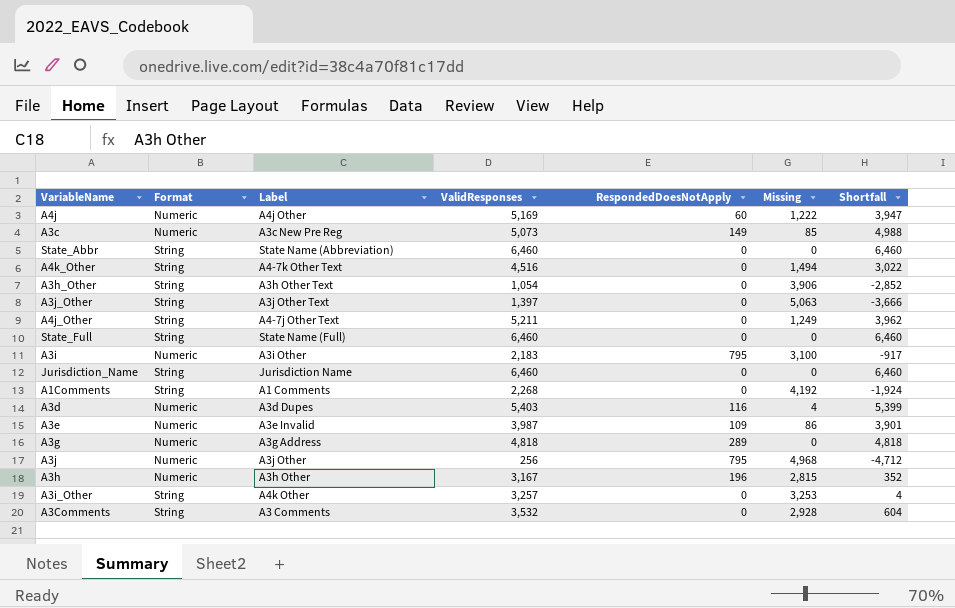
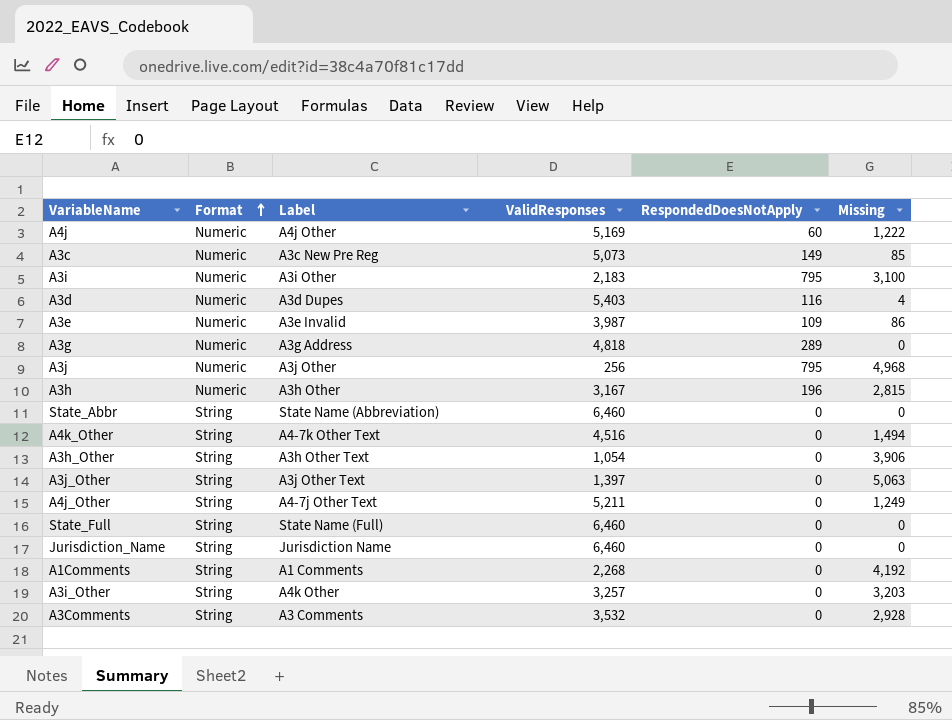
row order: none -> Format ascending
column Shortfall | formula: [ValidResponses] - [Missing] -> none
A3i_Other | Missing: 3,253 -> 3,203

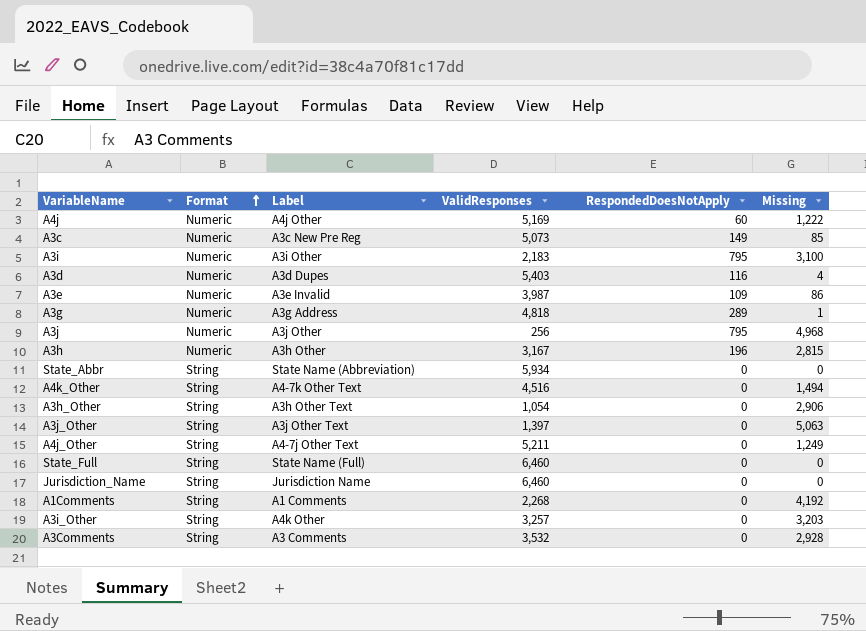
A3g | Missing: 0 -> 1
State_Abbr | ValidResponses: 6,460 -> 5,934
A3h_Other | Missing: 3,906 -> 2,906

